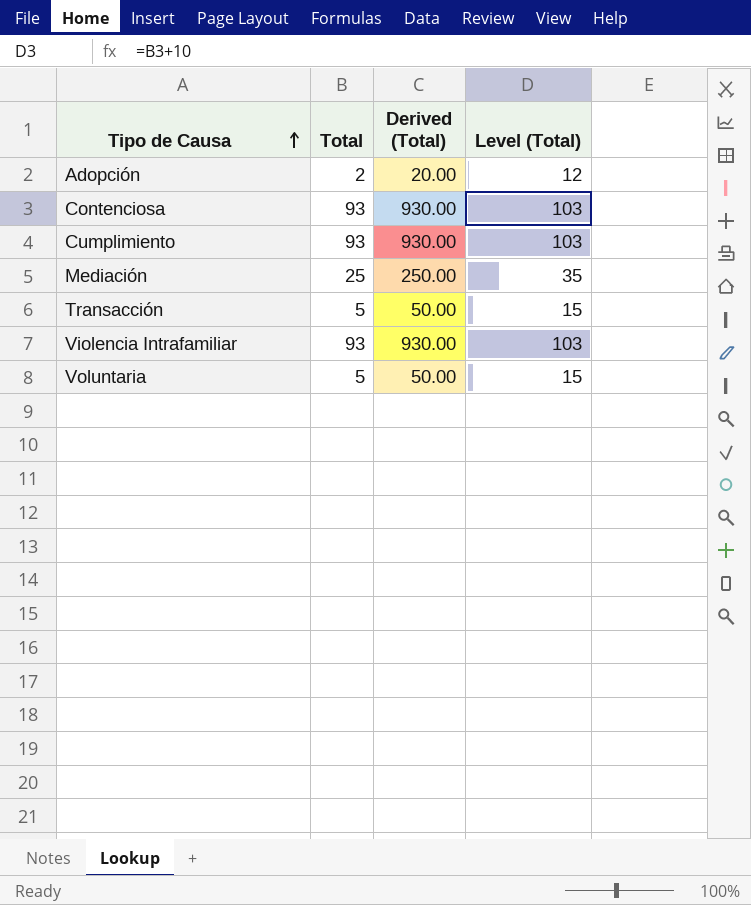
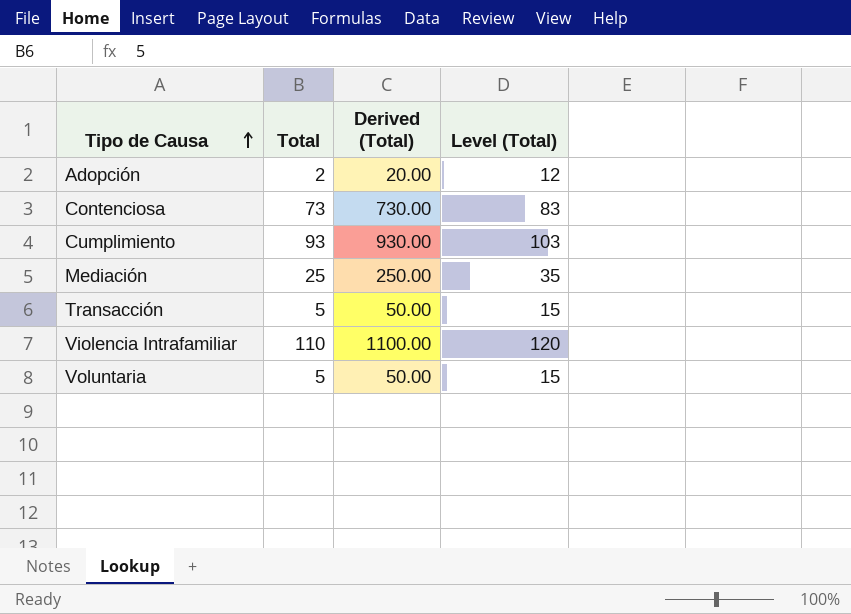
Contenciosa | Total: 93 -> 73
Contenciosa | Derived (Total): 930.00 -> 730.00
Contenciosa | Level (Total): 103 -> 83
Violencia Intrafamiliar | Total: 93 -> 110
Violencia Intrafamiliar | Derived (Total): 930.00 -> 1100.00
Violencia Intrafamiliar | Level (Total): 103 -> 120

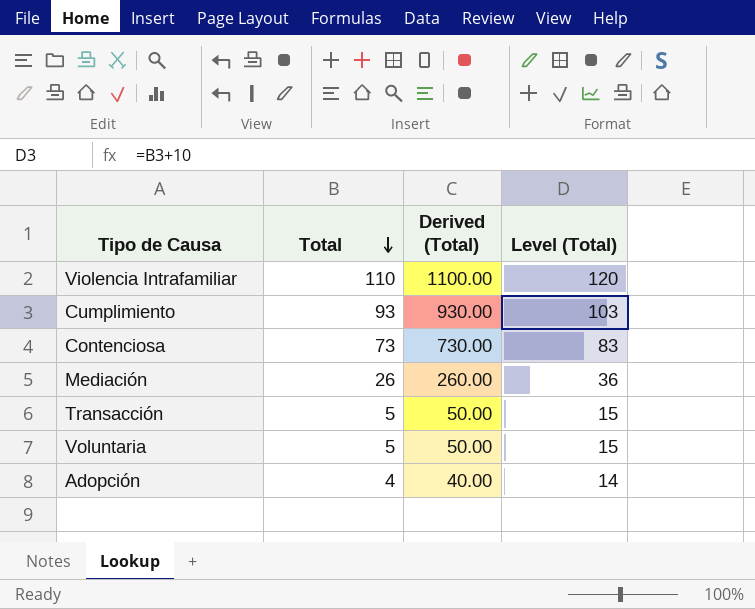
row order: Tipo de Causa ascending -> Total descending
Mediación | Total: 25 -> 26
Mediación | Derived (Total): 250.00 -> 260.00
Mediación | Level (Total): 35 -> 36
Adopción | Total: 2 -> 4
Adopción | Derived (Total): 20.00 -> 40.00
Adopción | Level (Total): 12 -> 14

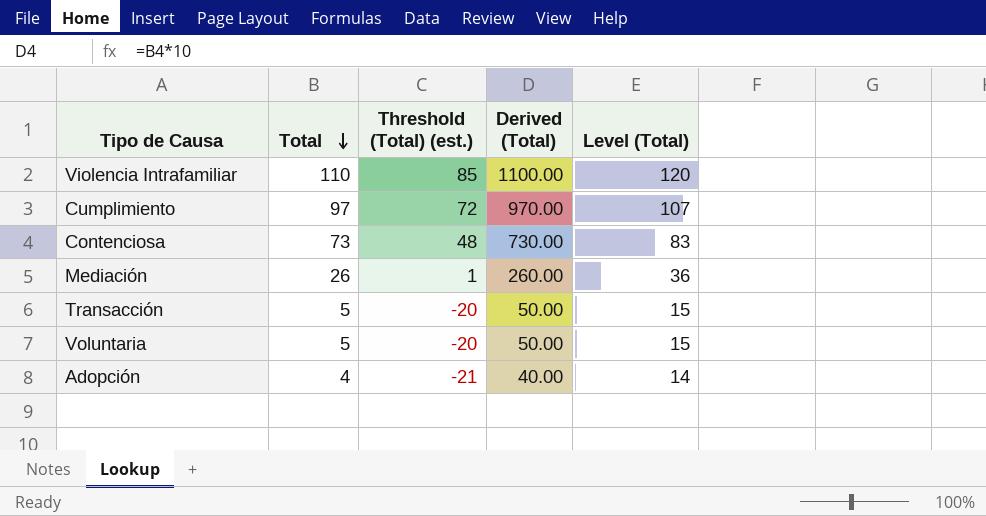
column Threshold (Total) (est.) | formula: none -> [Total] - 25
Cumplimiento | Total: 93 -> 97
Cumplimiento | Derived (Total): 930.00 -> 970.00
Cumplimiento | Level (Total): 103 -> 107

